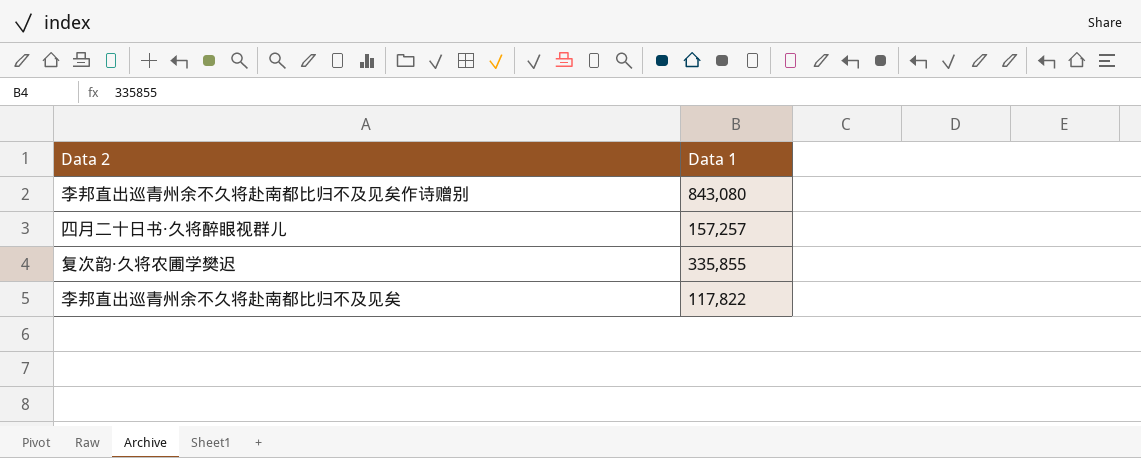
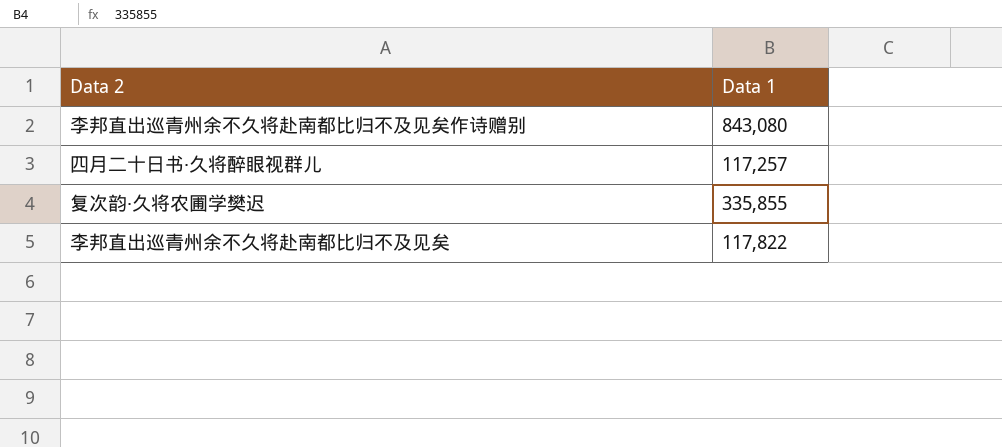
四月二十日书·久将醉眼视群儿 | Data 1: 157,257 -> 117,257

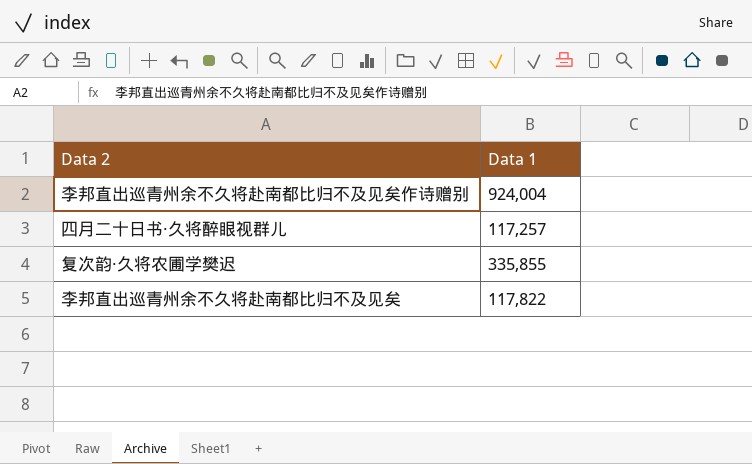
李邦直出巡青州余不久将赴南都比归不及见矣作诗赠别 | Data 1: 843,080 -> 924,004

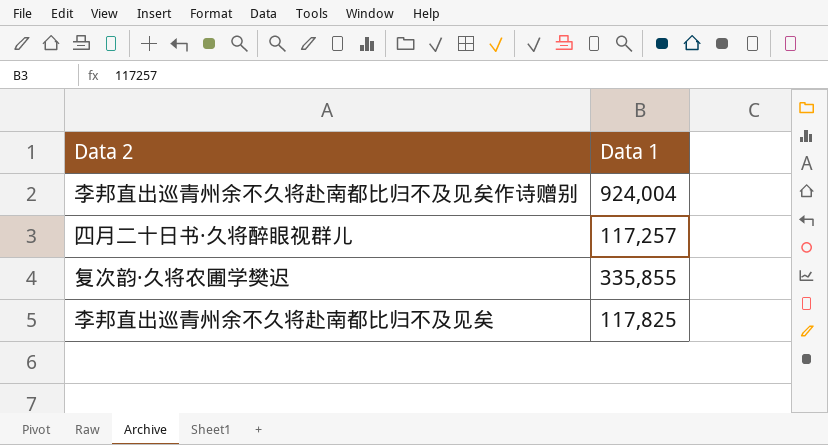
李邦直出巡青州余不久将赴南都比归不及见矣 | Data 1: 117,822 -> 117,825

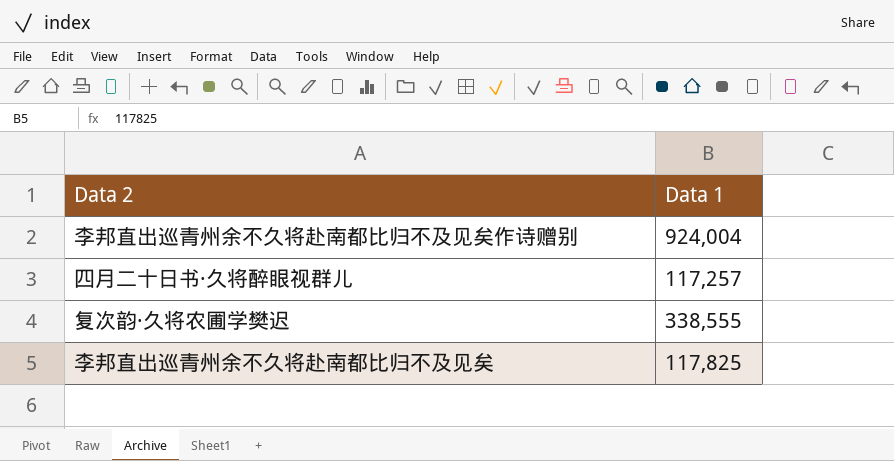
复次韵·久将农圃学樊迟 | Data 1: 335,855 -> 338,555

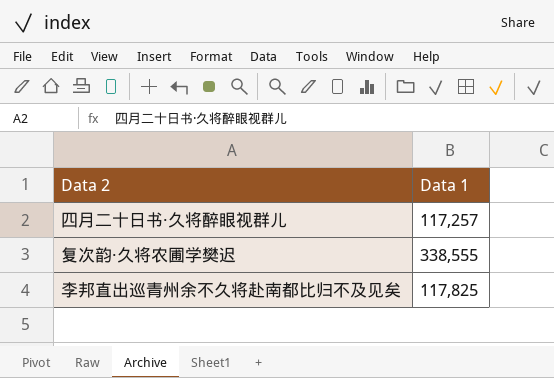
row 李邦直出巡青州余不久将赴南都比归不及见矣作诗赠别: 924,004 -> none

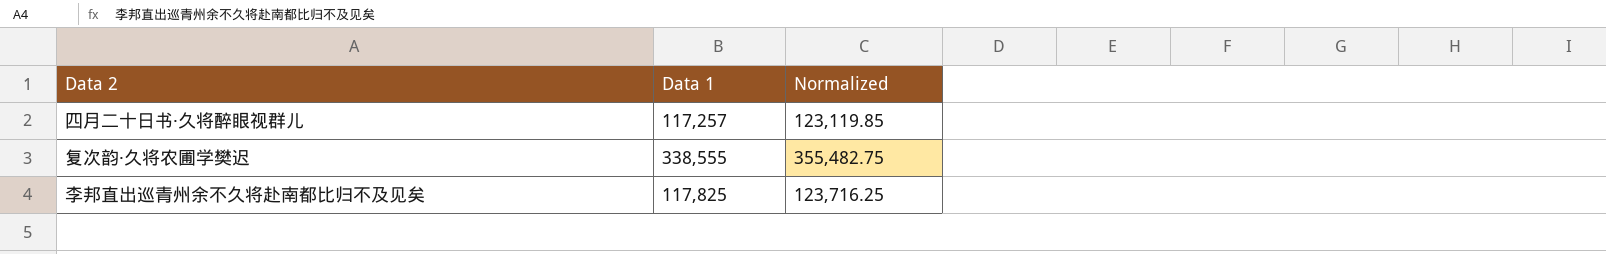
column Normalized | formula: none -> [Data 1] * 1.05

